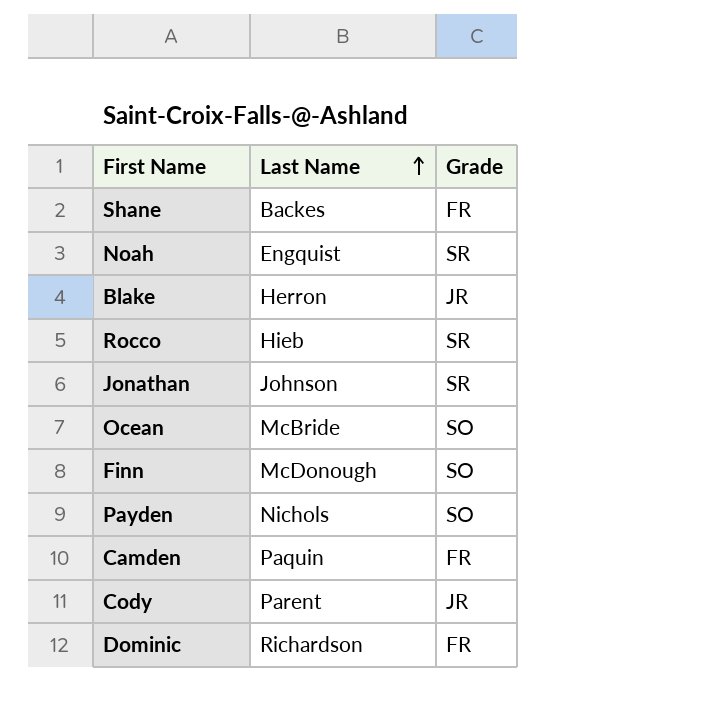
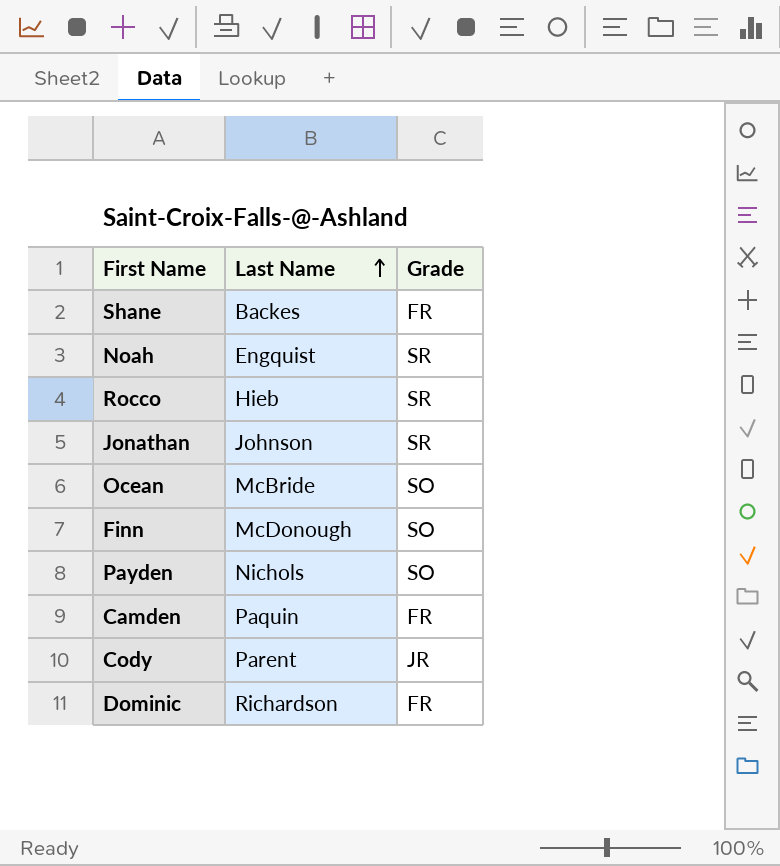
row Blake: Herron | JR -> none

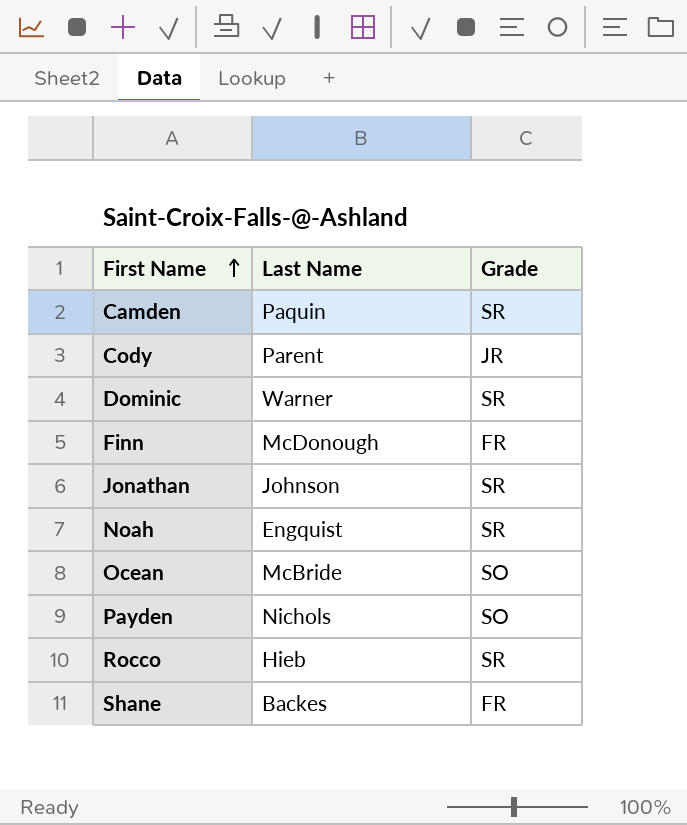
row order: Last Name ascending -> First Name ascending
Camden | Grade: FR -> SR
Dominic | Last Name: Richardson -> Warner
Dominic | Grade: FR -> SR
Finn | Grade: SO -> FR

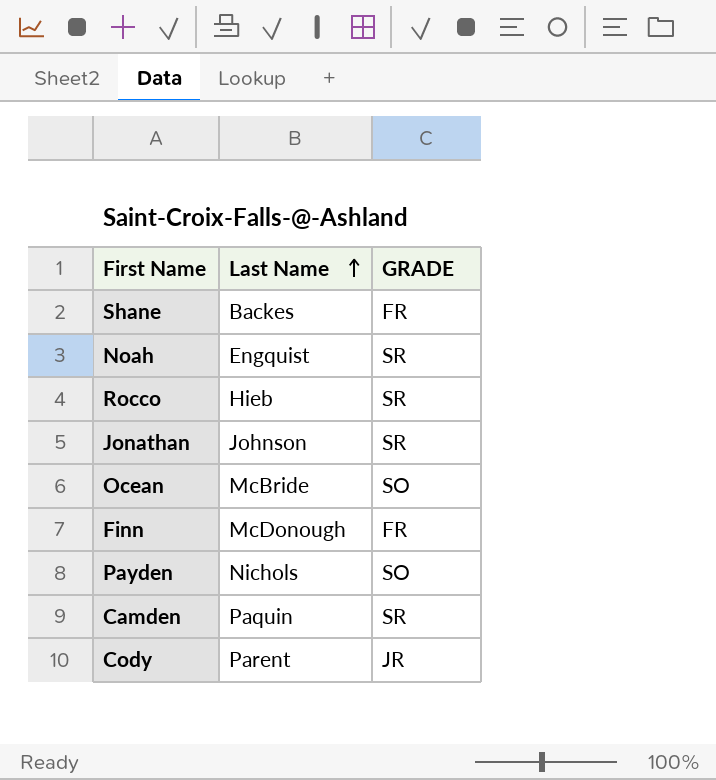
row order: First Name ascending -> Last Name ascending
column name: Grade -> GRADE
row Dominic: Warner | SR -> none

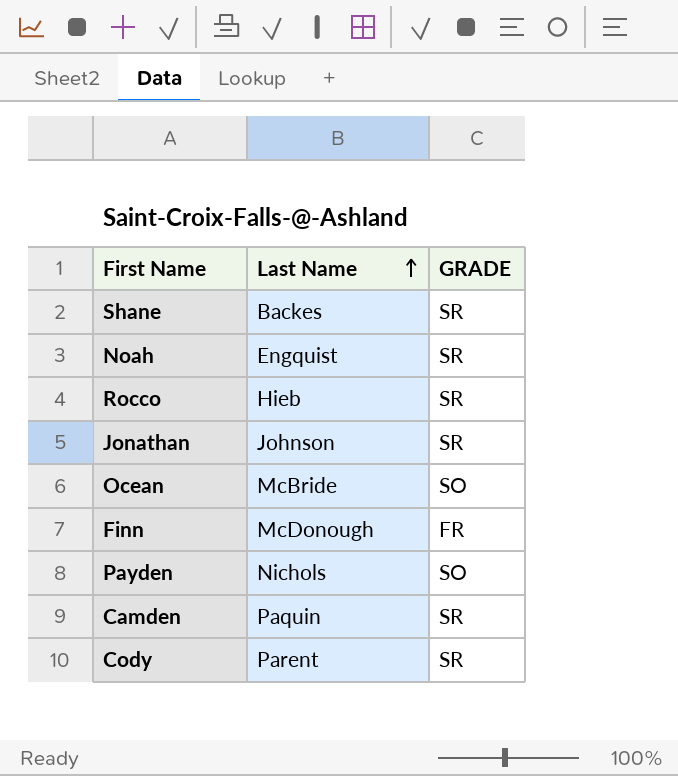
Shane | GRADE: FR -> SR
Cody | GRADE: JR -> SR

